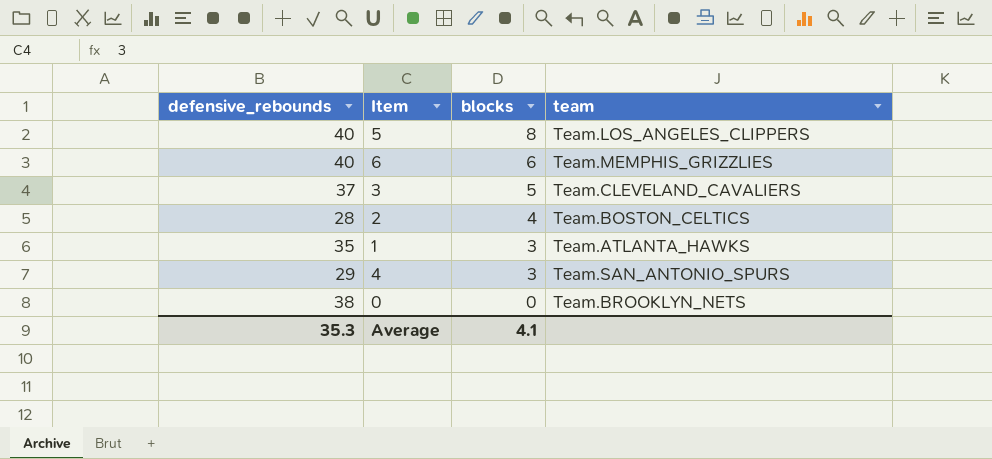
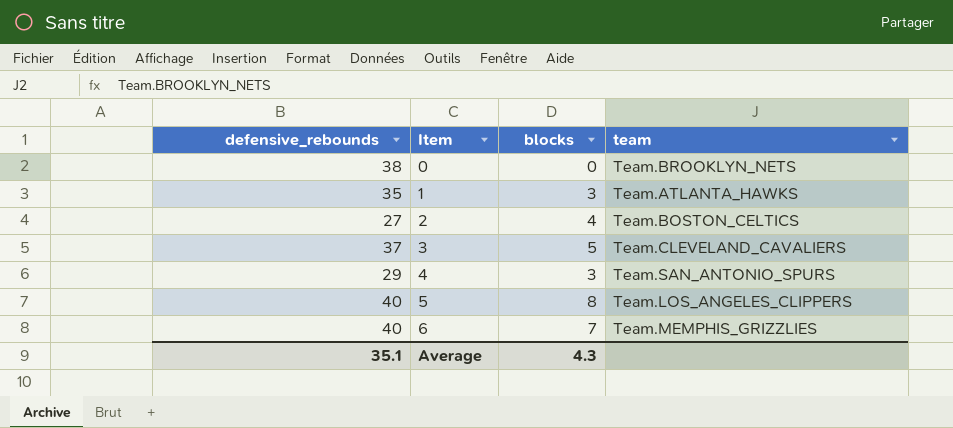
row order: blocks descending -> Item ascending
2 | defensive_rebounds: 28 -> 27
6 | blocks: 6 -> 7
Average | defensive_rebounds: 35.3 -> 35.1
Average | blocks: 4.1 -> 4.3

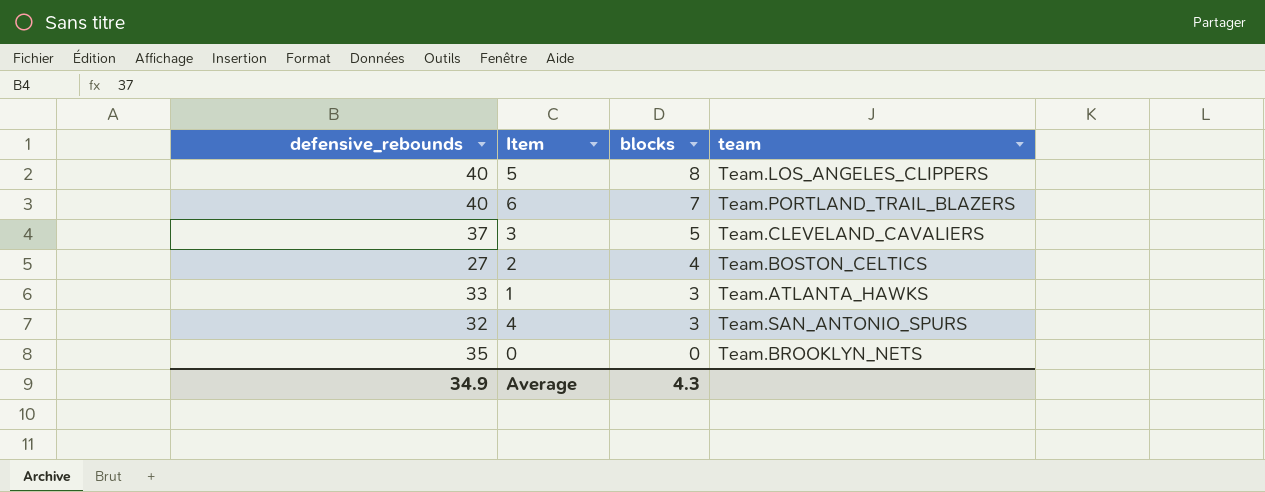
row order: Item ascending -> blocks descending
6 | team: Team.MEMPHIS_GRIZZLIES -> Team.PORTLAND_TRAIL_BLAZERS
1 | defensive_rebounds: 35 -> 33
4 | defensive_rebounds: 29 -> 32
0 | defensive_rebounds: 38 -> 35
Average | defensive_rebounds: 35.1 -> 34.9

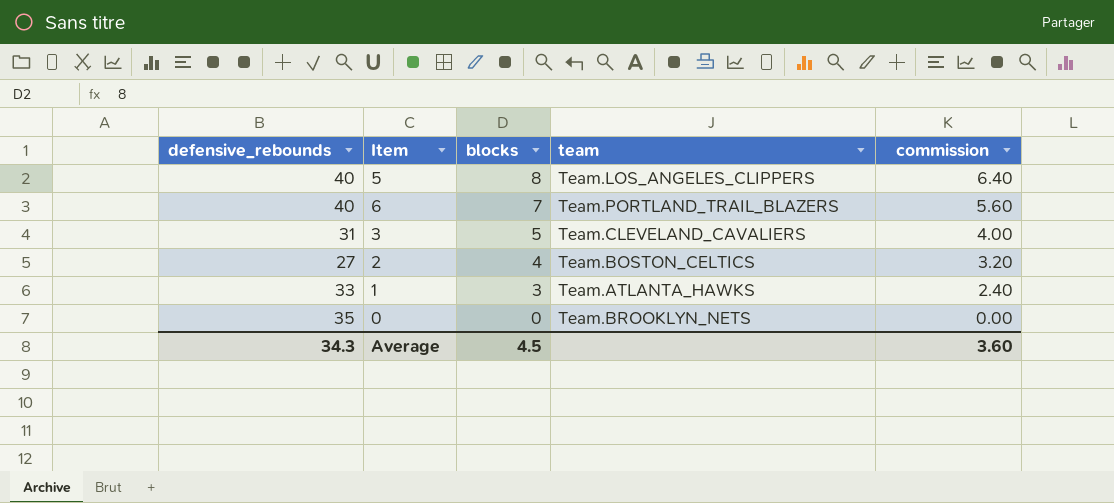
column commission | formula: none -> [blocks] * 0.8
row 4: 32 | 3 | Team.SAN_ANTONIO_SPURS -> none
3 | defensive_rebounds: 37 -> 31
Average | defensive_rebounds: 34.9 -> 34.3
Average | blocks: 4.3 -> 4.5

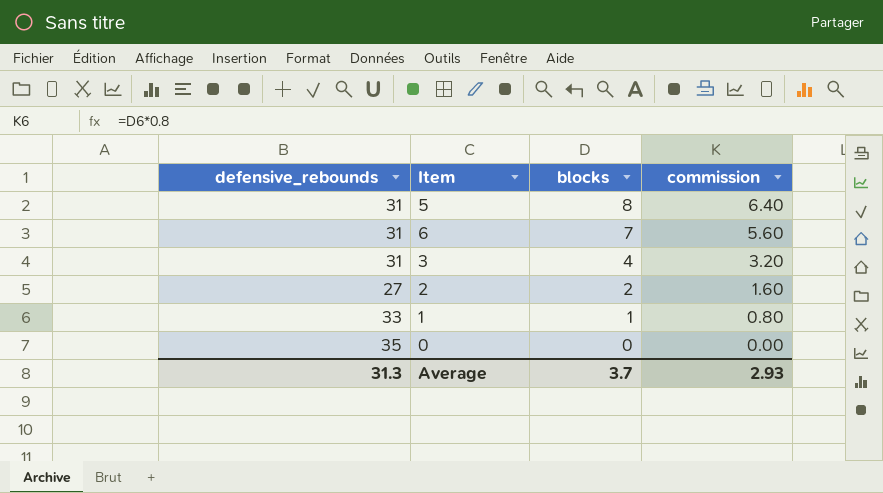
column team | position: 4 -> none
5 | defensive_rebounds: 40 -> 31
6 | defensive_rebounds: 40 -> 31
3 | blocks: 5 -> 4
3 | commission: 4.00 -> 3.20
2 | blocks: 4 -> 2
2 | commission: 3.20 -> 1.60
1 | blocks: 3 -> 1
1 | commission: 2.40 -> 0.80
Average | defensive_rebounds: 34.3 -> 31.3
Average | blocks: 4.5 -> 3.7
Average | commission: 3.60 -> 2.93

